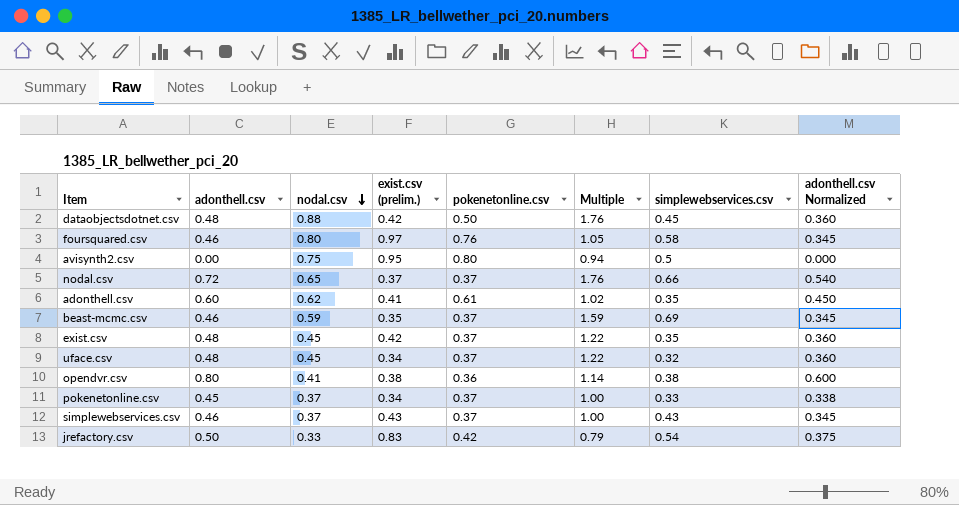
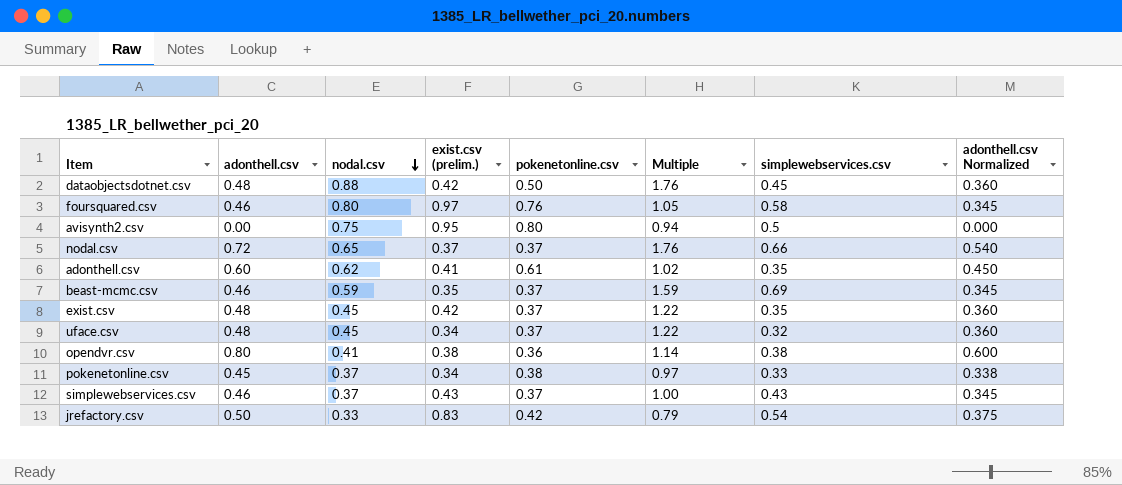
pokenetonline.csv | pokenetonline.csv: 0.37 -> 0.38
pokenetonline.csv | Multiple: 1.00 -> 0.97

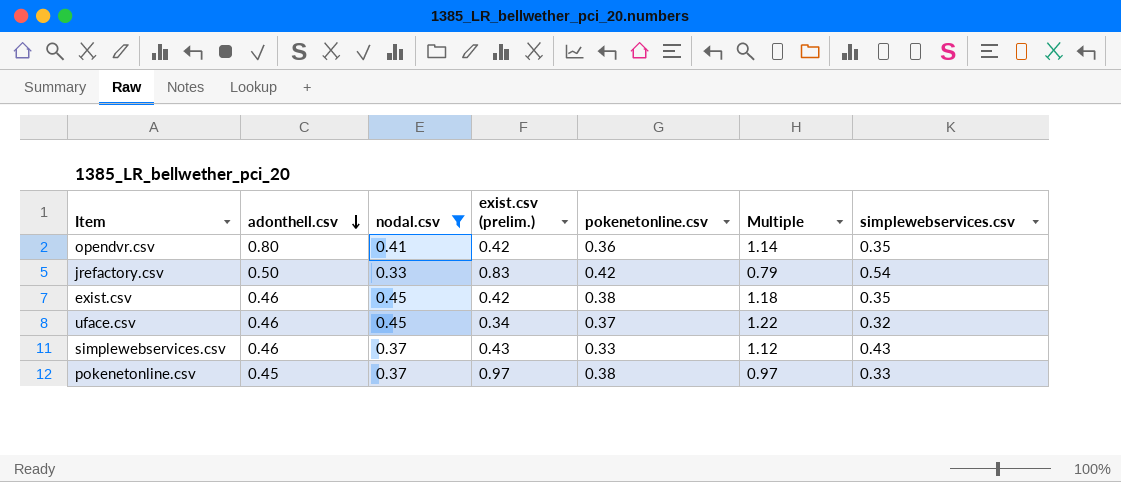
filter: none -> nodal.csv <= 0.45
row order: nodal.csv descending -> adonthell.csv descending
column adonthell.csv Normalized | formula: [adonthell.csv] * 0.75 -> none
opendvr.csv | exist.csv (prelim.): 0.38 -> 0.42
opendvr.csv | simplewebservices.csv: 0.38 -> 0.35
exist.csv | adonthell.csv: 0.48 -> 0.46
exist.csv | pokenetonline.csv: 0.37 -> 0.38
exist.csv | Multiple: 1.22 -> 1.18
uface.csv | adonthell.csv: 0.48 -> 0.46
simplewebservices.csv | pokenetonline.csv: 0.37 -> 0.33
simplewebservices.csv | Multiple: 1.00 -> 1.12
pokenetonline.csv | exist.csv (prelim.): 0.34 -> 0.97

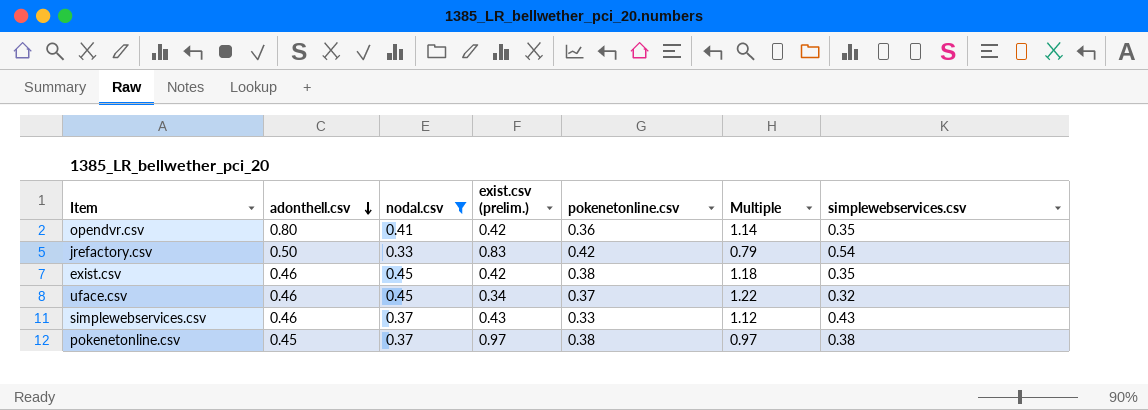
pokenetonline.csv | simplewebservices.csv: 0.33 -> 0.38

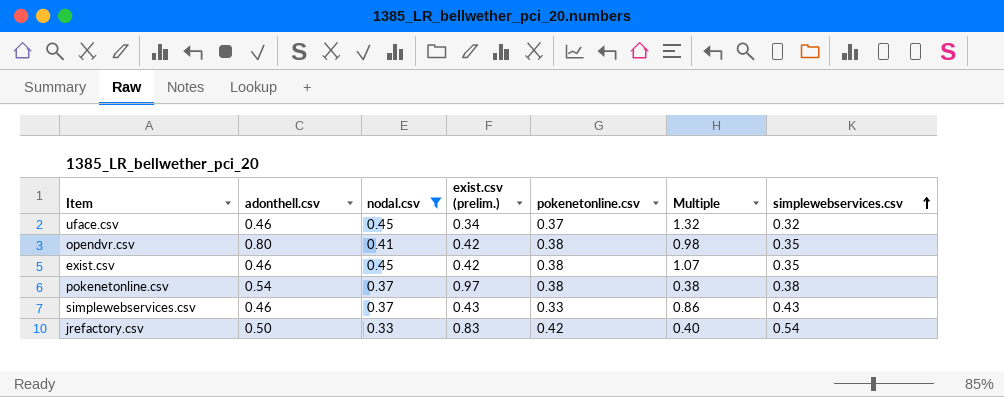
row order: adonthell.csv descending -> simplewebservices.csv ascending
column Multiple | formula: [nodal.csv] / [pokenetonline.csv] -> [nodal.csv] / [exist.csv (prelim.)]
opendvr.csv | pokenetonline.csv: 0.36 -> 0.38
pokenetonline.csv | adonthell.csv: 0.45 -> 0.54

